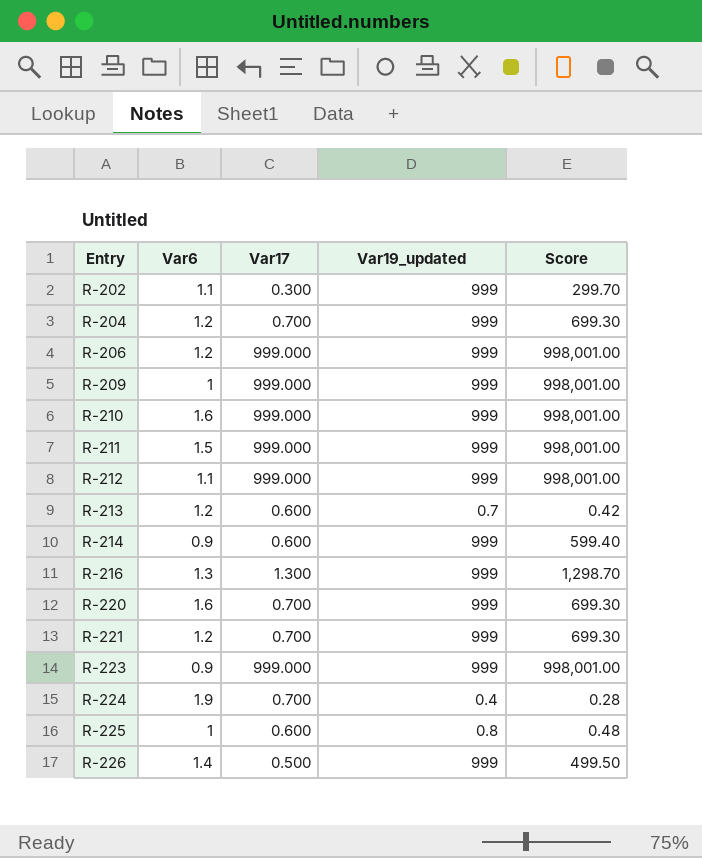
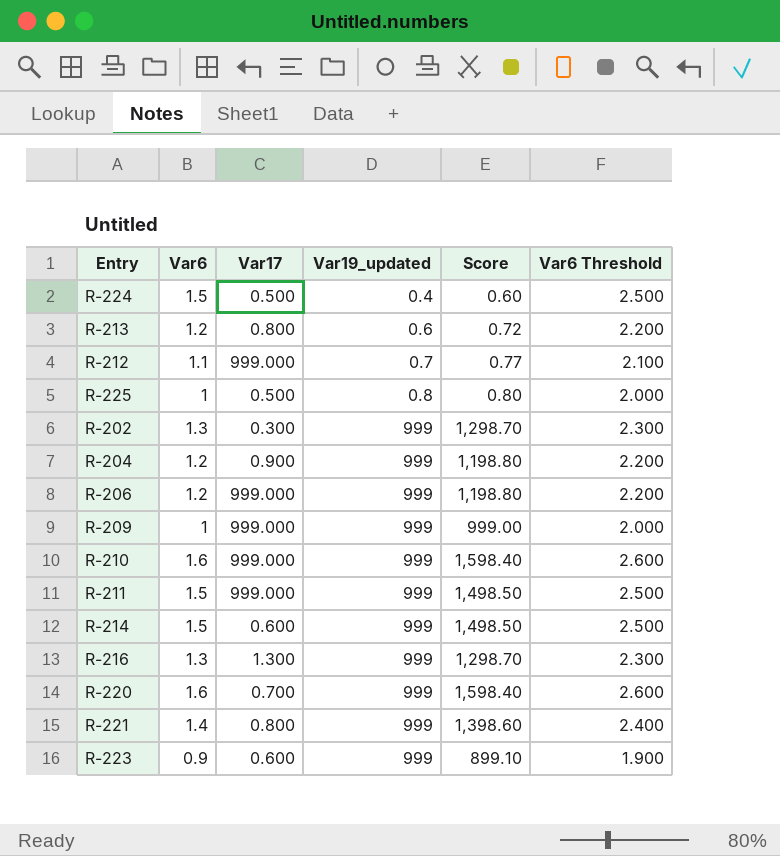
row order: Entry ascending -> Var19_updated ascending
column Score | formula: [Var17] * [Var19_updated] -> [Var6] * [Var19_updated]
column Var6 Threshold | formula: none -> [Var6] + 1
row R-226: 1.4 | 0.500 | 999 | 499.50 -> none
R-224 | Var6: 1.9 -> 1.5
R-224 | Var17: 0.700 -> 0.500
R-213 | Var17: 0.600 -> 0.800
R-213 | Var19_updated: 0.7 -> 0.6
R-212 | Var19_updated: 999 -> 0.7
R-225 | Var17: 0.600 -> 0.500
R-202 | Var6: 1.1 -> 1.3
R-204 | Var17: 0.700 -> 0.900
R-214 | Var6: 0.9 -> 1.5
R-221 | Var6: 1.2 -> 1.4
R-221 | Var17: 0.700 -> 0.800
R-223 | Var17: 999.000 -> 0.600

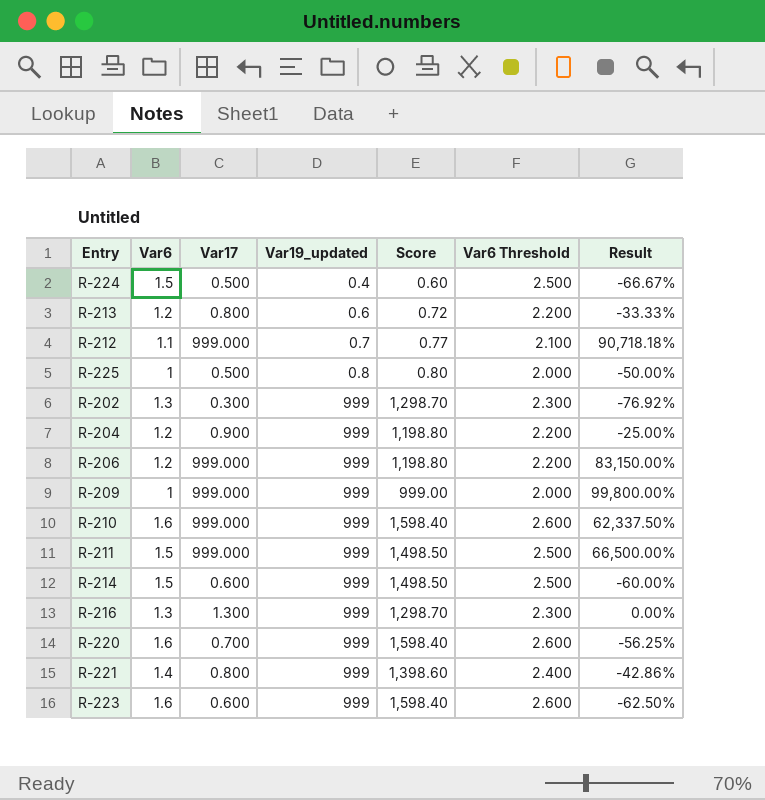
column Result | formula: none -> ([Var17] - [Var6]) / [Var6]
R-223 | Var6: 0.9 -> 1.6
R-223 | Score: 899.10 -> 1,598.40
R-223 | Var6 Threshold: 1.900 -> 2.600

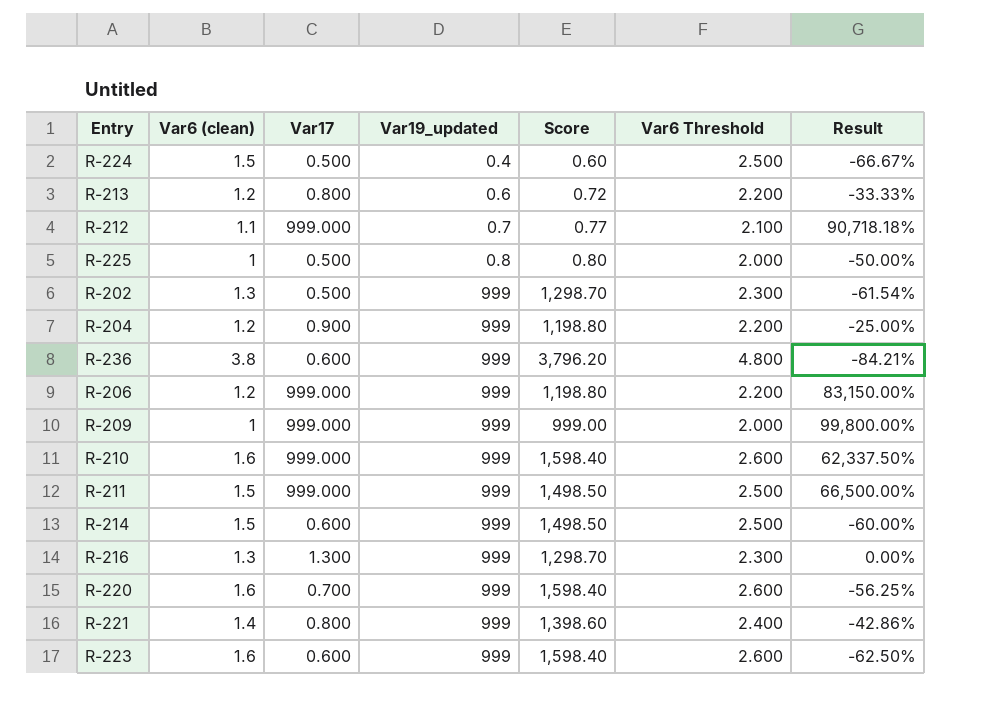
column name: Var6 -> Var6 (clean)
R-202 | Var17: 0.300 -> 0.500
R-202 | Result: -76.92% -> -61.54%
row R-236: none -> 3.8 | 0.600 | 999 | 3,796.20 | 4.800 | -84.21%

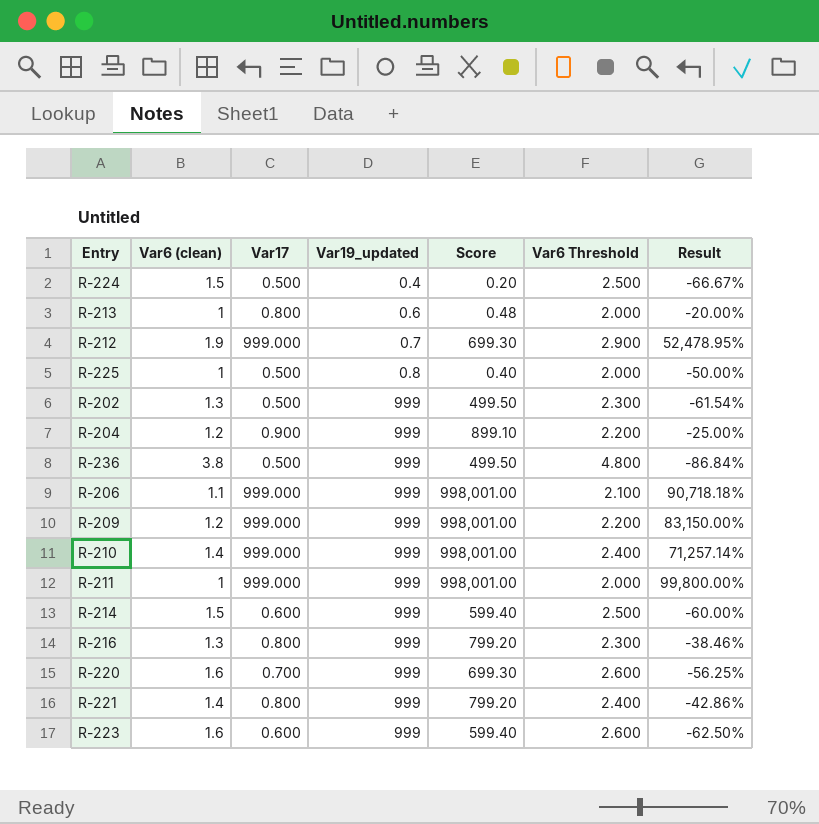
column Score | formula: [Var6 (clean)] * [Var19_updated] -> [Var17] * [Var19_updated]
R-213 | Var6 (clean): 1.2 -> 1
R-213 | Var6 Threshold: 2.200 -> 2.000
R-213 | Result: -33.33% -> -20.00%
R-212 | Var6 (clean): 1.1 -> 1.9
R-212 | Var6 Threshold: 2.100 -> 2.900
R-212 | Result: 90,718.18% -> 52,478.95%
R-236 | Var17: 0.600 -> 0.500
R-236 | Result: -84.21% -> -86.84%
R-206 | Var6 (clean): 1.2 -> 1.1
R-206 | Var6 Threshold: 2.200 -> 2.100
R-206 | Result: 83,150.00% -> 90,718.18%
R-209 | Var6 (clean): 1 -> 1.2
R-209 | Var6 Threshold: 2.000 -> 2.200
R-209 | Result: 99,800.00% -> 83,150.00%
R-210 | Var6 (clean): 1.6 -> 1.4
R-210 | Var6 Threshold: 2.600 -> 2.400
R-210 | Result: 62,337.50% -> 71,257.14%
R-211 | Var6 (clean): 1.5 -> 1
R-211 | Var6 Threshold: 2.500 -> 2.000
R-211 | Result: 66,500.00% -> 99,800.00%
R-216 | Var17: 1.300 -> 0.800
R-216 | Result: 0.00% -> -38.46%

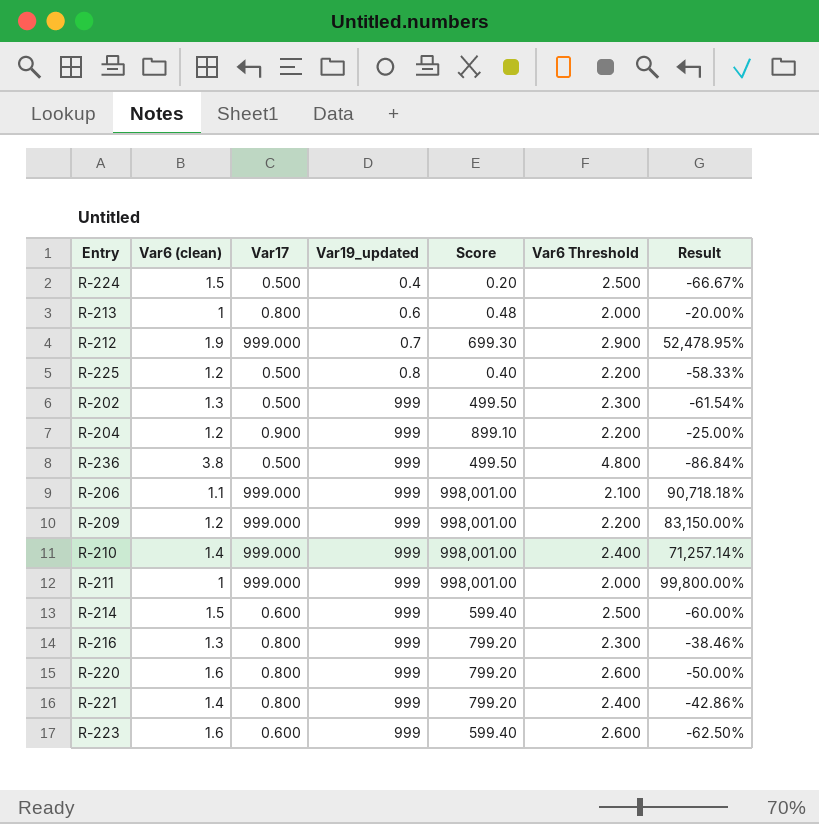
R-225 | Var6 (clean): 1 -> 1.2
R-225 | Var6 Threshold: 2.000 -> 2.200
R-225 | Result: -50.00% -> -58.33%
R-220 | Var17: 0.700 -> 0.800
R-220 | Score: 699.30 -> 799.20
R-220 | Result: -56.25% -> -50.00%

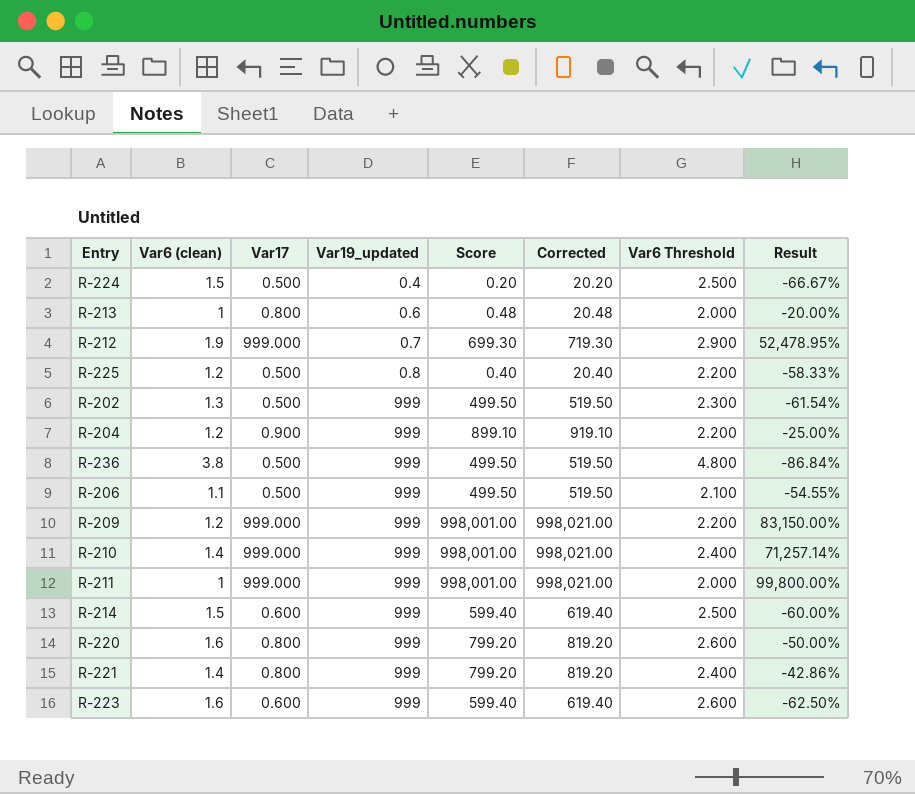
column Corrected | formula: none -> [Score] + 20
row R-216: 1.3 | 0.800 | 999 | 799.20 | 2.300 | -38.46% -> none
R-206 | Var17: 999.000 -> 0.500
R-206 | Score: 998,001.00 -> 499.50
R-206 | Result: 90,718.18% -> -54.55%

